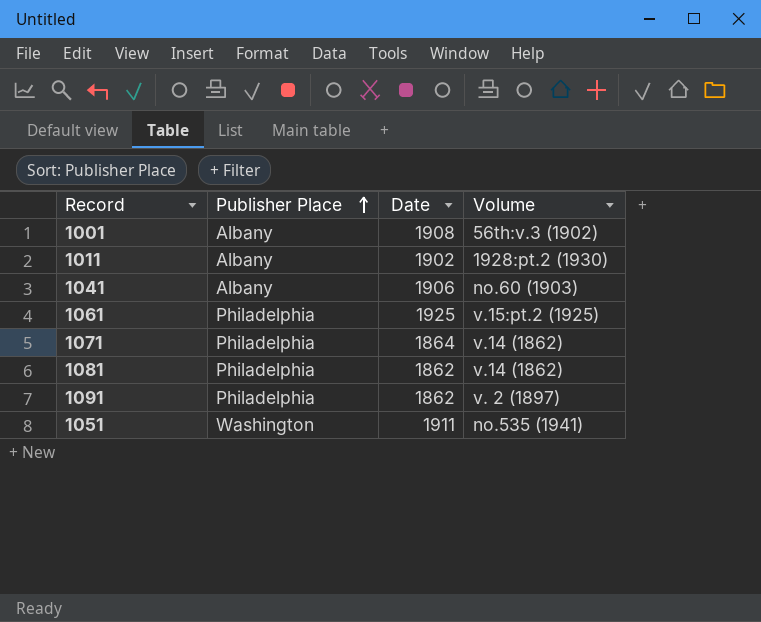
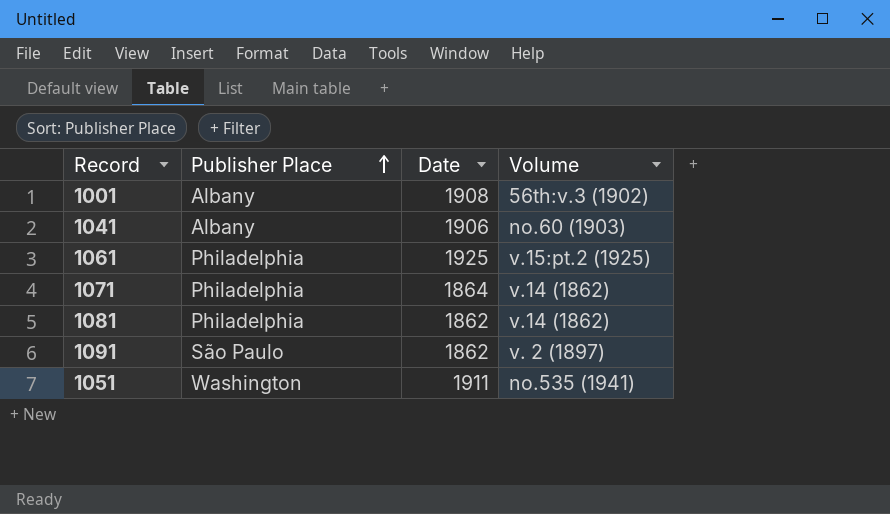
row 1011: Albany | 1902 | 1928:pt.2 (1930) -> none
1091 | Publisher Place: Philadelphia -> São Paulo

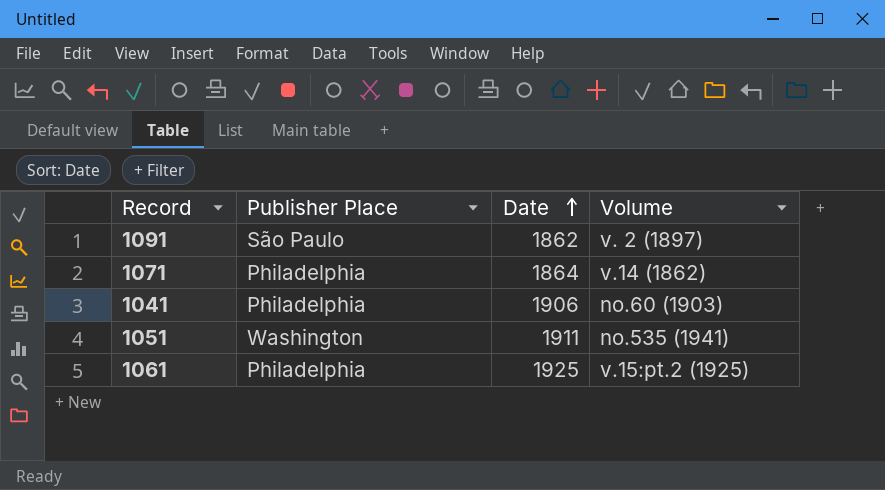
row order: Publisher Place ascending -> Date ascending
row 1001: Albany | 1908 | 56th:v.3 (1902) -> none
row 1081: Philadelphia | 1862 | v.14 (1862) -> none
1041 | Publisher Place: Albany -> Philadelphia

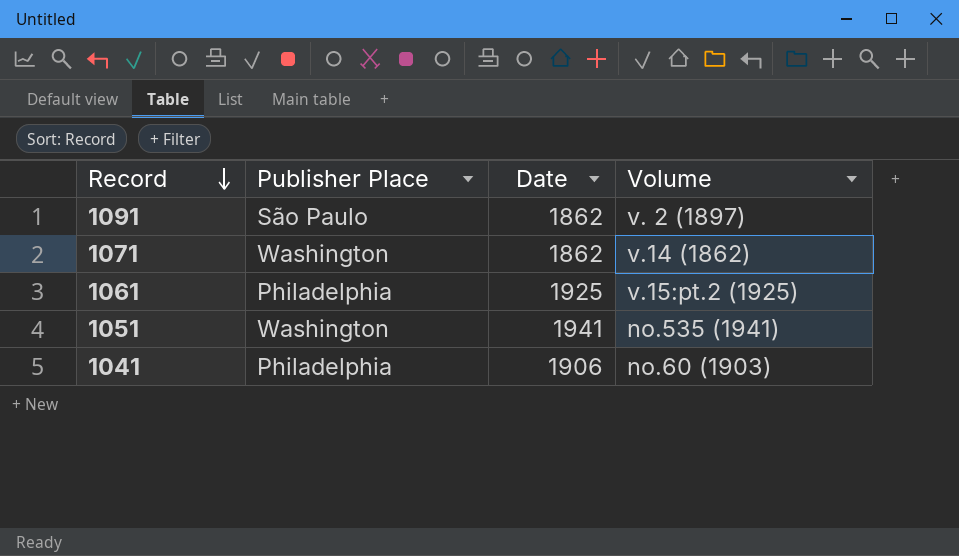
row order: Date ascending -> Record descending
1071 | Publisher Place: Philadelphia -> Washington
1071 | Date: 1864 -> 1862
1051 | Date: 1911 -> 1941

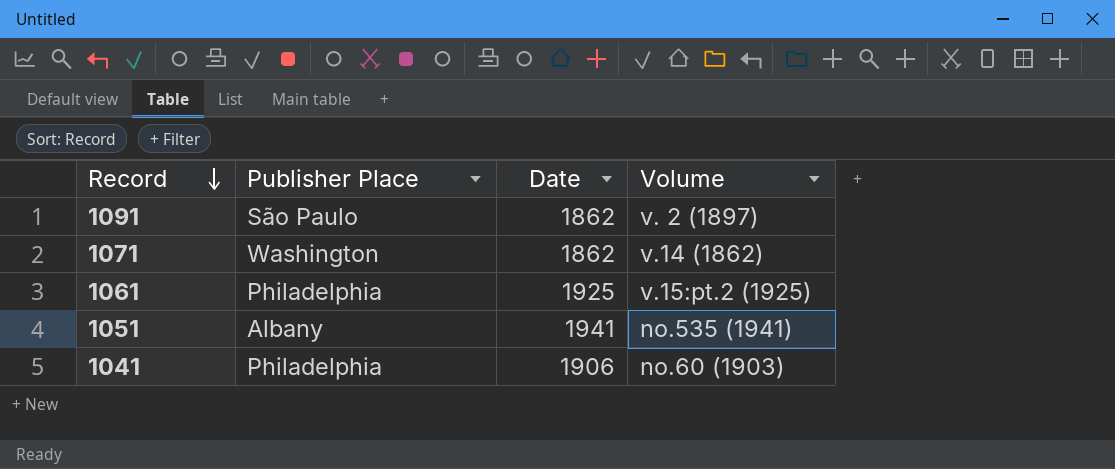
1051 | Publisher Place: Washington -> Albany

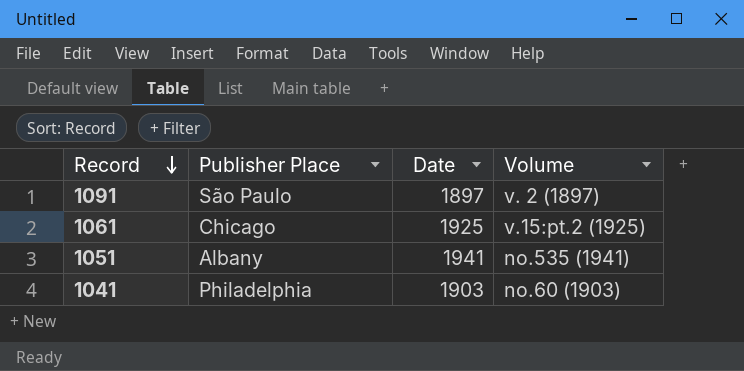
row 1071: Washington | 1862 | v.14 (1862) -> none
1091 | Date: 1862 -> 1897
1061 | Publisher Place: Philadelphia -> Chicago
1041 | Date: 1906 -> 1903

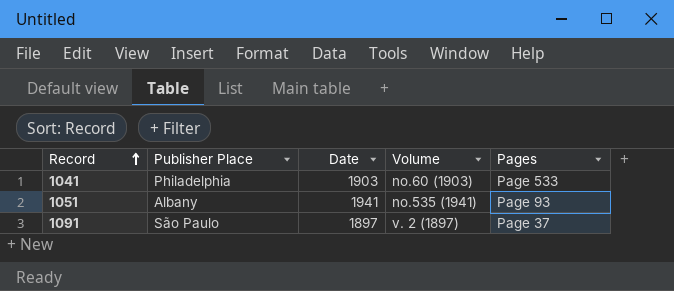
row order: Record descending -> Record ascending
column Pages | position: none -> 5
row 1061: Chicago | 1925 | v.15:pt.2 (1925) -> none

